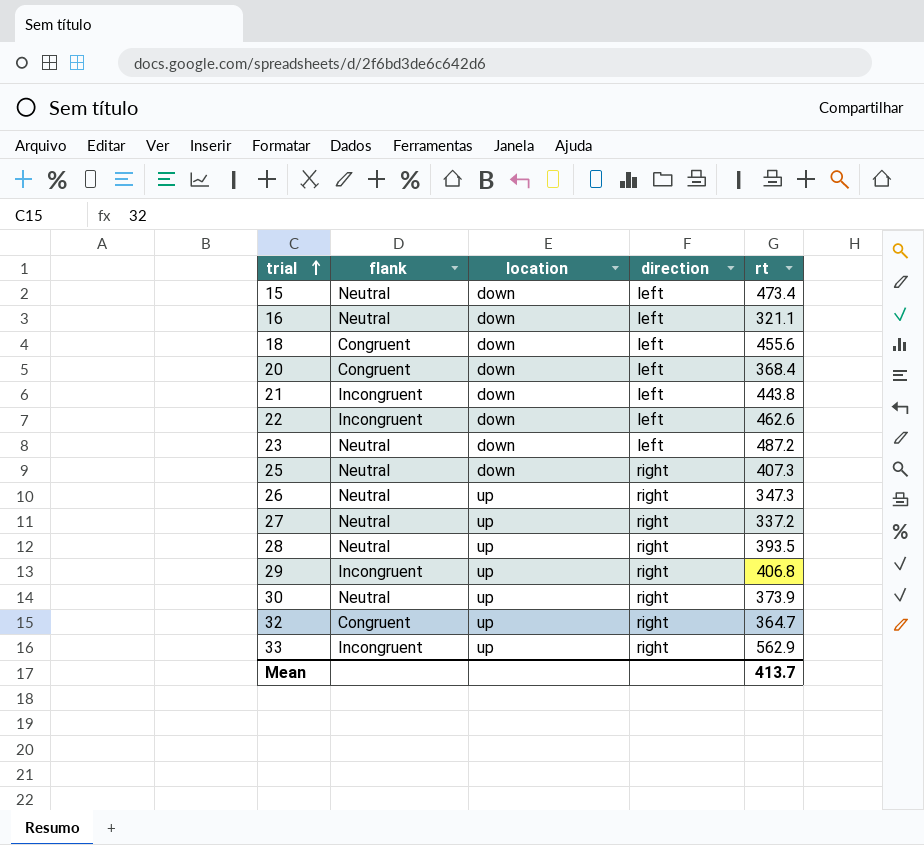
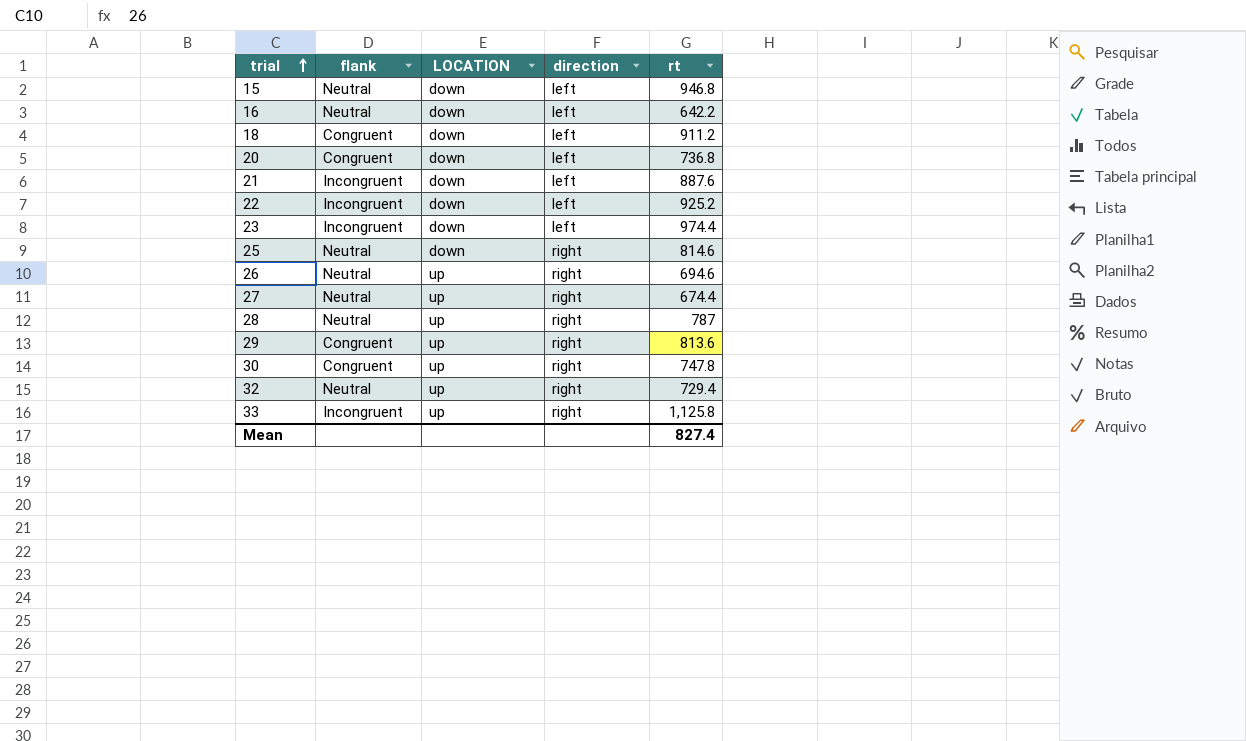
column name: location -> LOCATION
15 | rt: 473.4 -> 946.8
16 | rt: 321.1 -> 642.2
18 | rt: 455.6 -> 911.2
20 | rt: 368.4 -> 736.8
21 | rt: 443.8 -> 887.6
22 | rt: 462.6 -> 925.2
23 | flank: Neutral -> Incongruent
23 | rt: 487.2 -> 974.4
25 | rt: 407.3 -> 814.6
26 | rt: 347.3 -> 694.6
27 | rt: 337.2 -> 674.4
28 | rt: 393.5 -> 787
29 | flank: Incongruent -> Congruent
29 | rt: 406.8 -> 813.6
30 | flank: Neutral -> Congruent
30 | rt: 373.9 -> 747.8
32 | flank: Congruent -> Neutral
32 | rt: 364.7 -> 729.4
33 | rt: 562.9 -> 1,125.8
Mean | rt: 413.7 -> 827.4

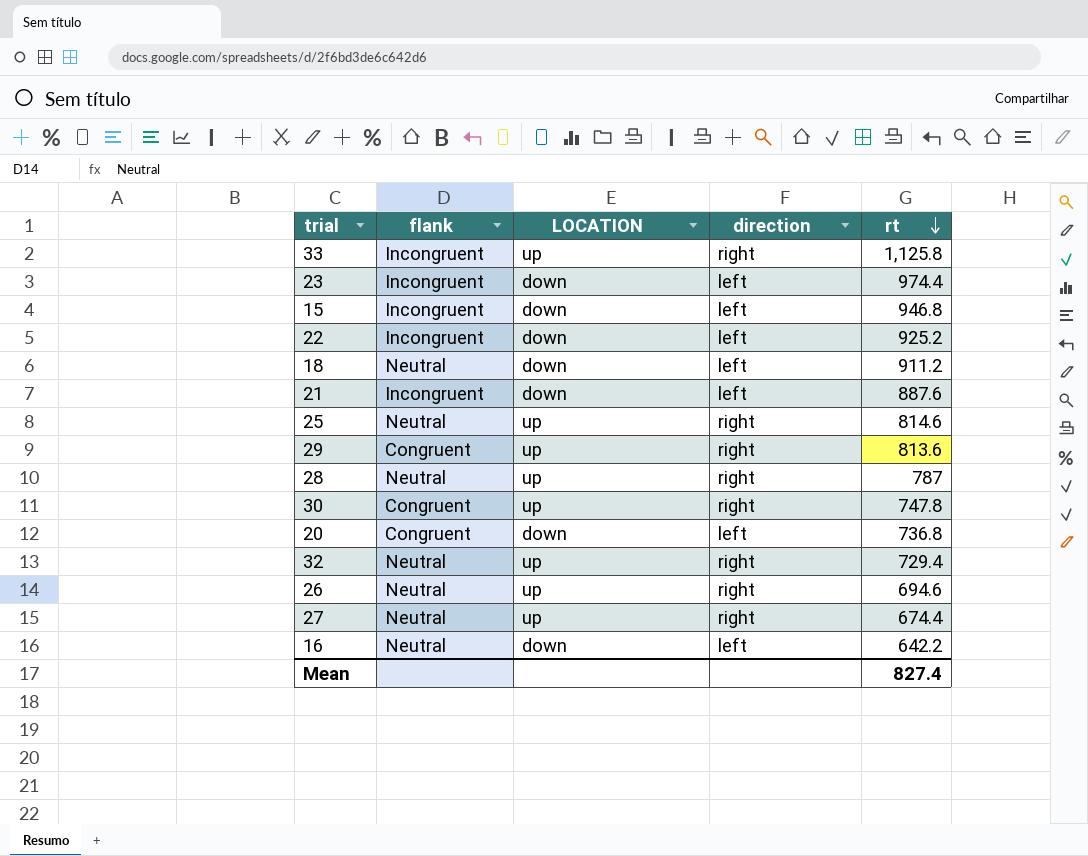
row order: trial ascending -> rt descending
15 | flank: Neutral -> Incongruent
18 | flank: Congruent -> Neutral
25 | LOCATION: down -> up

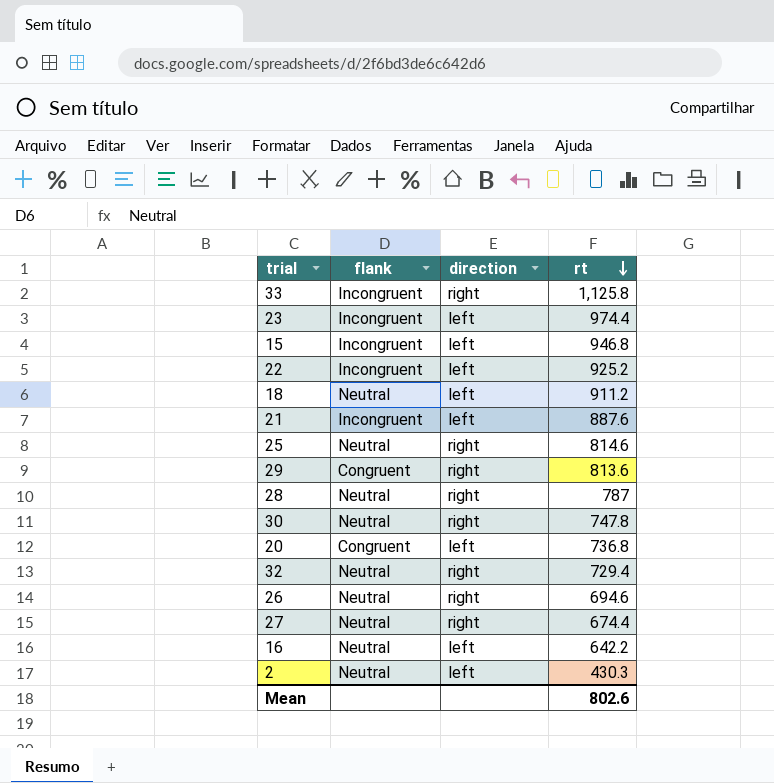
column LOCATION | position: 3 -> none
30 | flank: Congruent -> Neutral
row 2: none -> Neutral | left | 430.3
Mean | rt: 827.4 -> 802.6

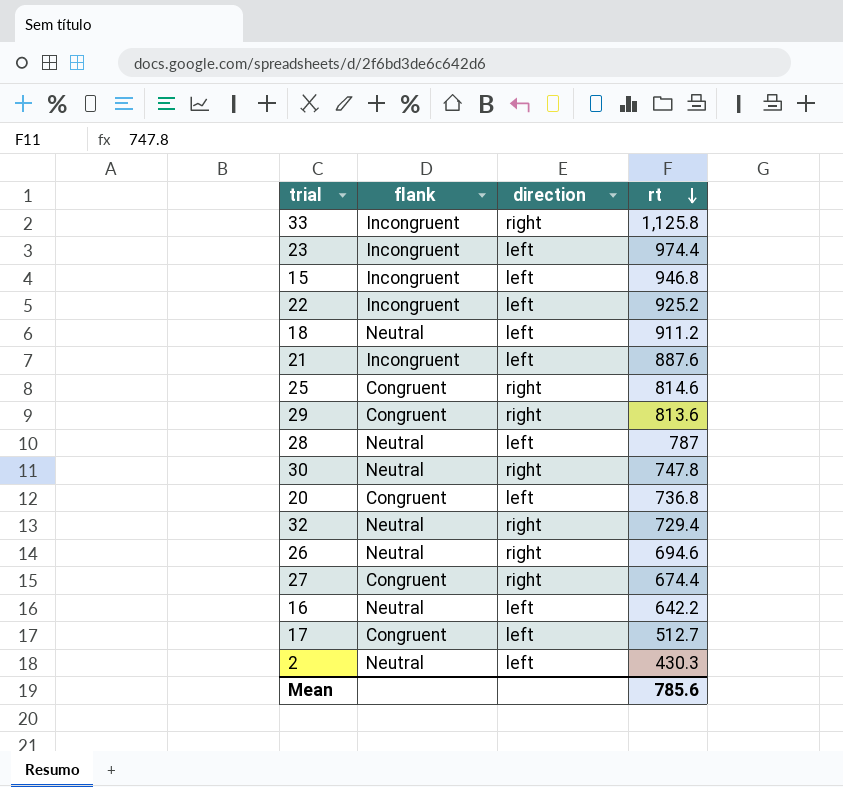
25 | flank: Neutral -> Congruent
28 | direction: right -> left
27 | flank: Neutral -> Congruent
row 17: none -> Congruent | left | 512.7
Mean | rt: 802.6 -> 785.6

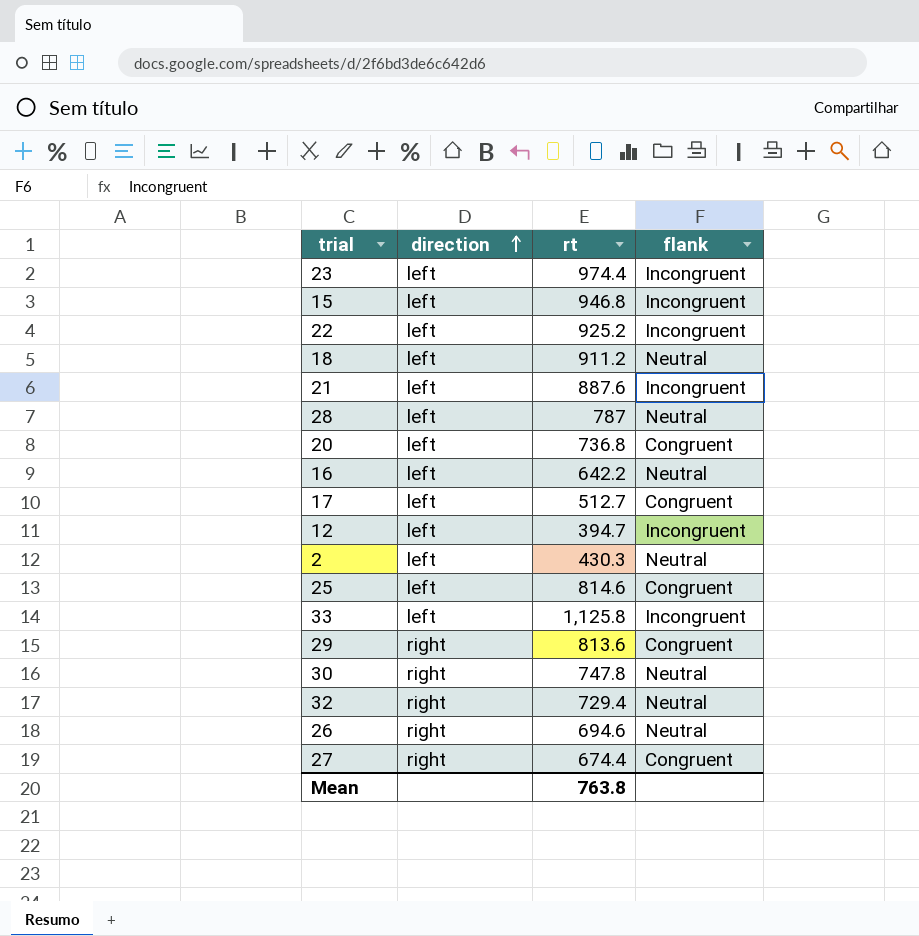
row order: rt descending -> direction ascending
column flank | position: 2 -> 4
row 12: none -> left | 394.7 | Incongruent
25 | direction: right -> left
33 | direction: right -> left
Mean | rt: 785.6 -> 763.8

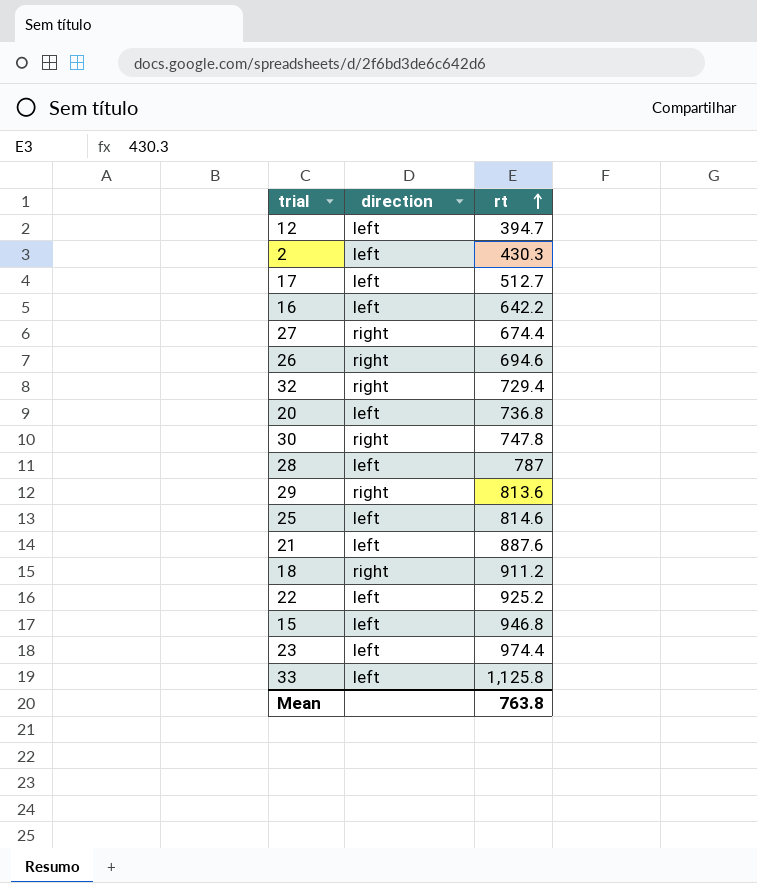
row order: direction ascending -> rt ascending
column flank | position: 4 -> none
18 | direction: left -> right

